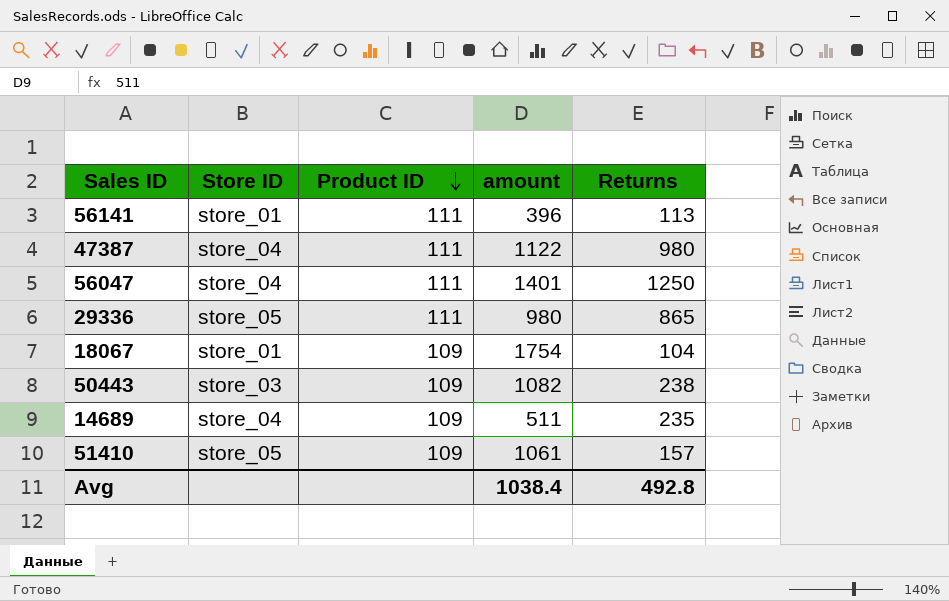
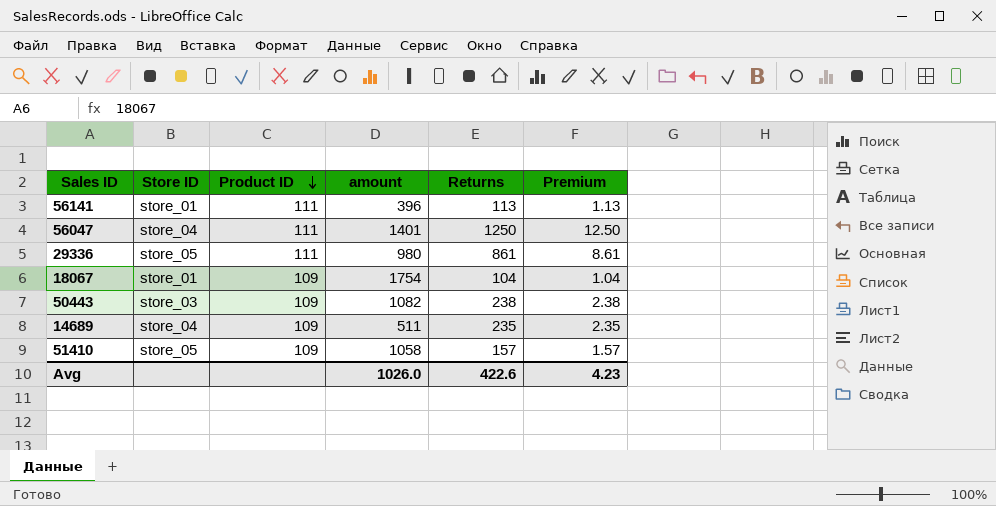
column Premium | formula: none -> [Returns] * 0.01
row 47387: store_04 | 111 | 1122 | 980 -> none
29336 | Returns: 865 -> 861
51410 | amount: 1061 -> 1058
Avg | amount: 1038.4 -> 1026.0
Avg | Returns: 492.8 -> 422.6

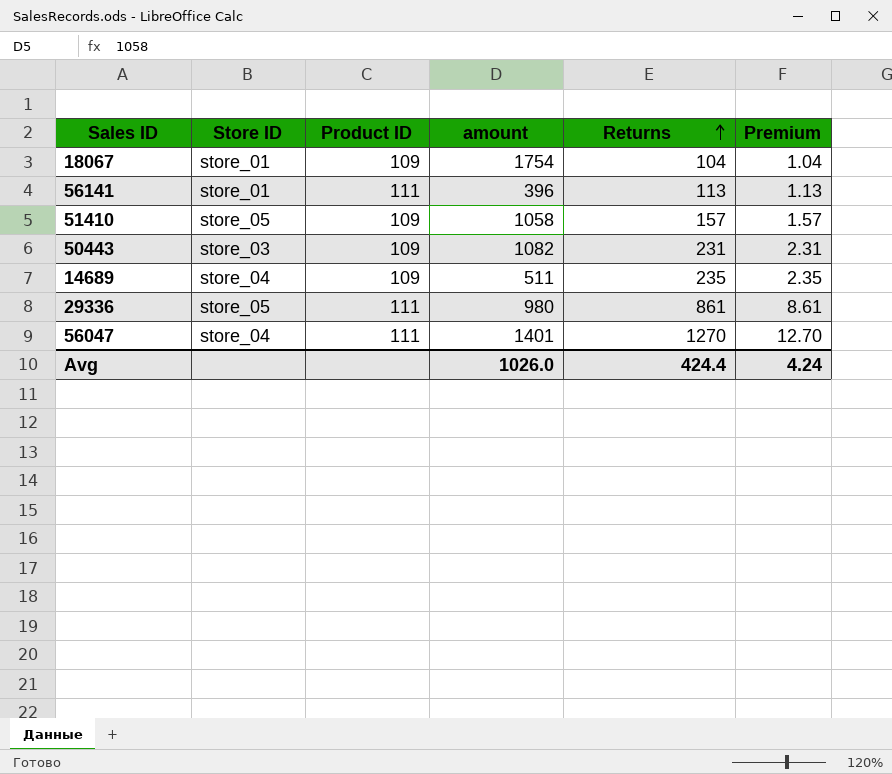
row order: Product ID descending -> Returns ascending
50443 | Returns: 238 -> 231
50443 | Premium: 2.38 -> 2.31
56047 | Returns: 1250 -> 1270
56047 | Premium: 12.50 -> 12.70
Avg | Returns: 422.6 -> 424.4
Avg | Premium: 4.23 -> 4.24

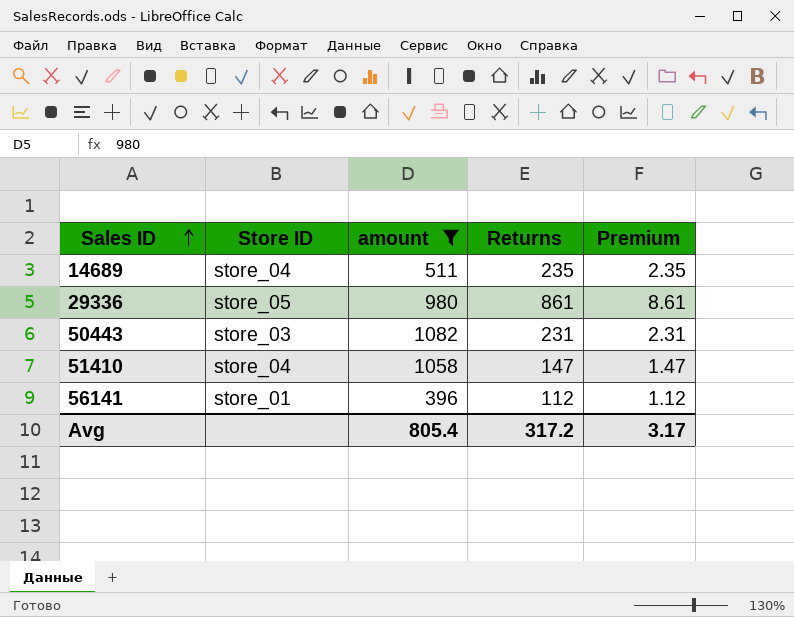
filter: none -> amount <= 1082
row order: Returns ascending -> Sales ID ascending
column Product ID | position: 3 -> none
51410 | Store ID: store_05 -> store_04
51410 | Returns: 157 -> 147
51410 | Premium: 1.57 -> 1.47
56141 | Returns: 113 -> 112
56141 | Premium: 1.13 -> 1.12
Avg | amount: 1026.0 -> 805.4
Avg | Returns: 424.4 -> 317.2
Avg | Premium: 4.24 -> 3.17

